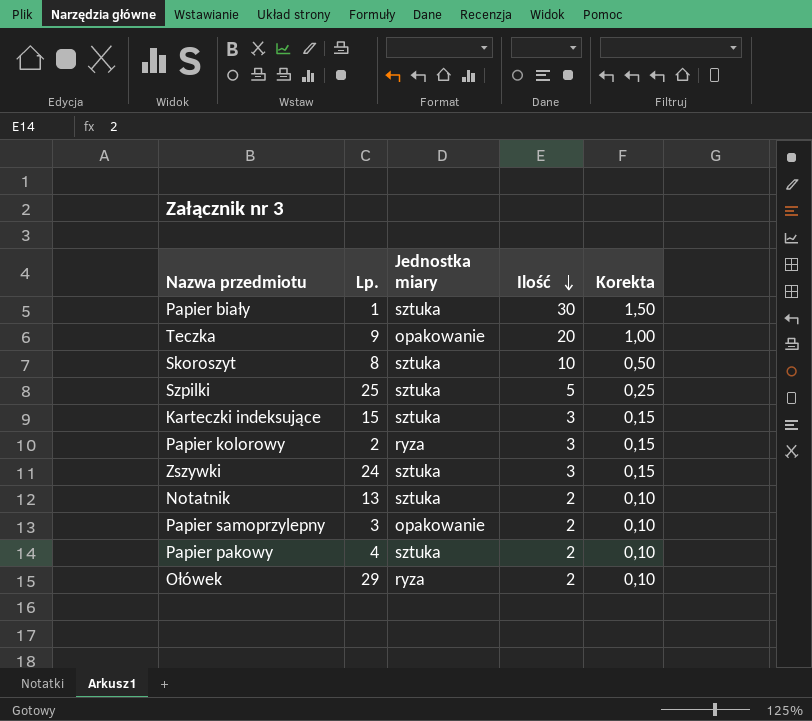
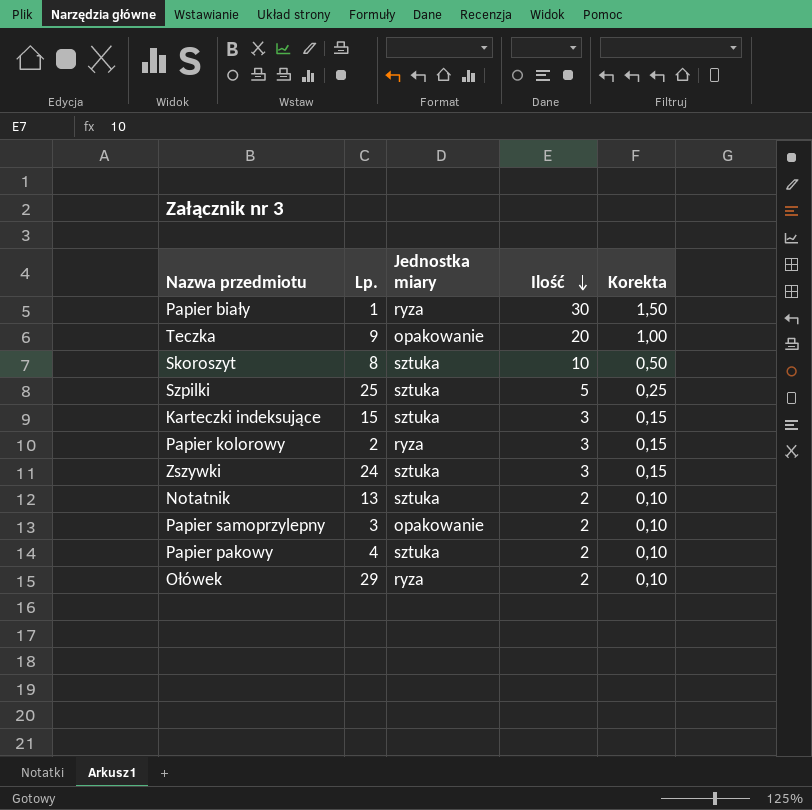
Papier biały | Jednostka miary: sztuka -> ryza

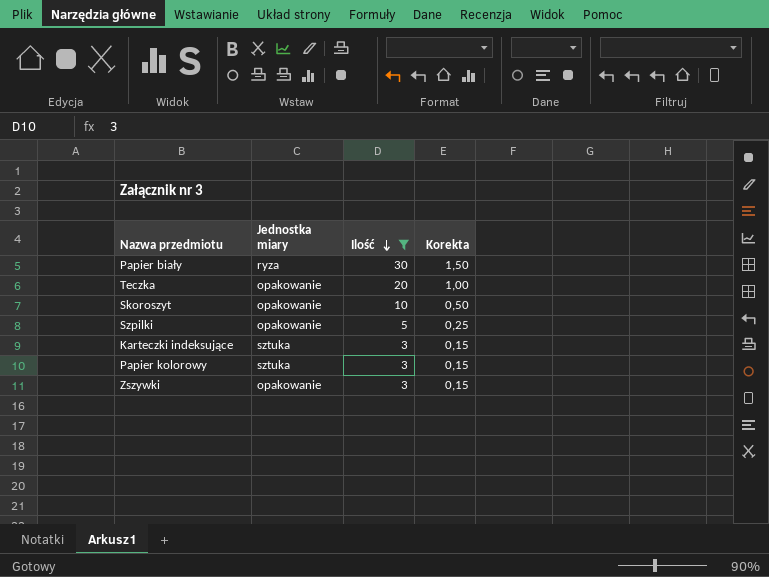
filter: none -> Ilość != 2
column Lp. | position: 2 -> none
Skoroszyt | Jednostka miary: sztuka -> opakowanie
Szpilki | Jednostka miary: sztuka -> opakowanie
Papier kolorowy | Jednostka miary: ryza -> sztuka
Zszywki | Jednostka miary: sztuka -> opakowanie

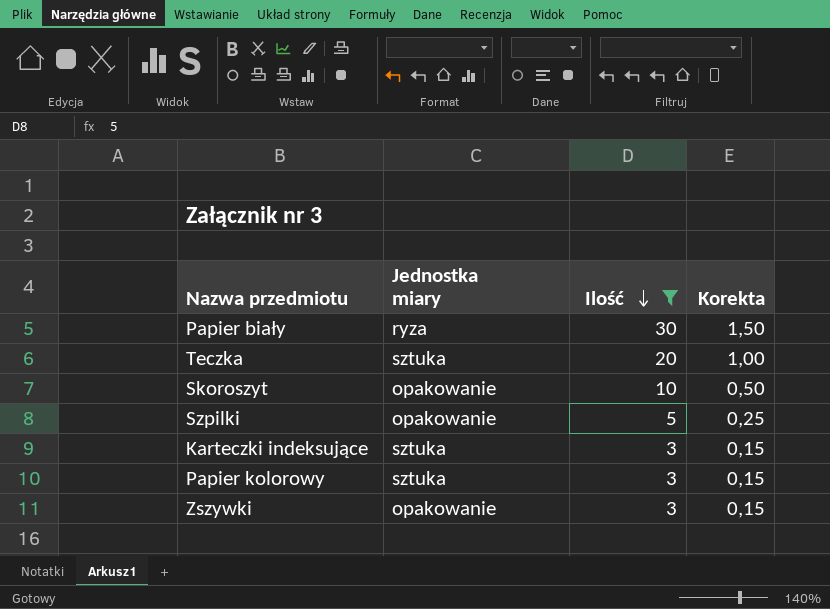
Teczka | Jednostka miary: opakowanie -> sztuka

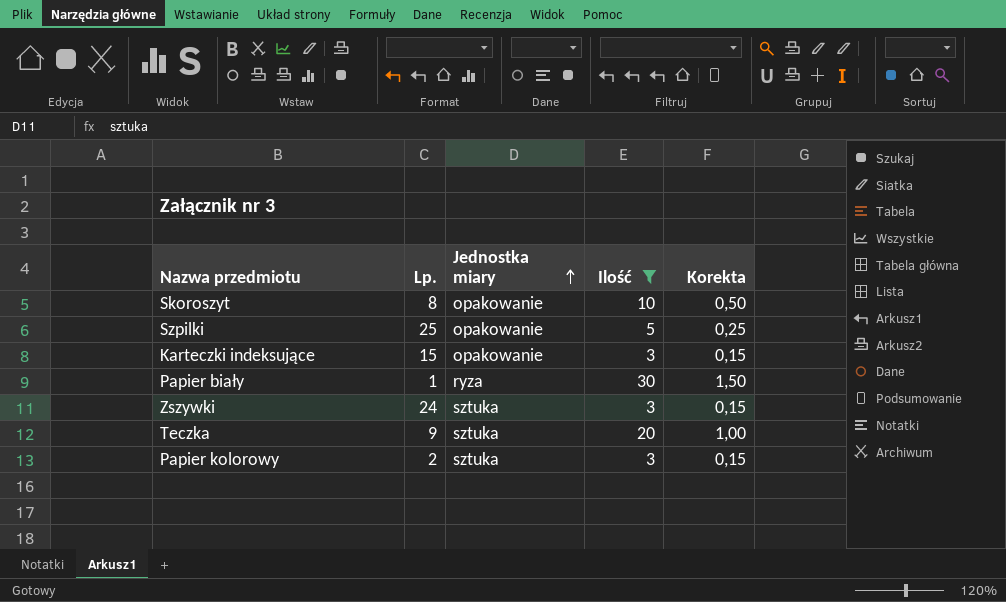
row order: Ilość descending -> Jednostka miary ascending
column Lp. | position: none -> 2
Karteczki indeksujące | Jednostka miary: sztuka -> opakowanie
Zszywki | Jednostka miary: opakowanie -> sztuka

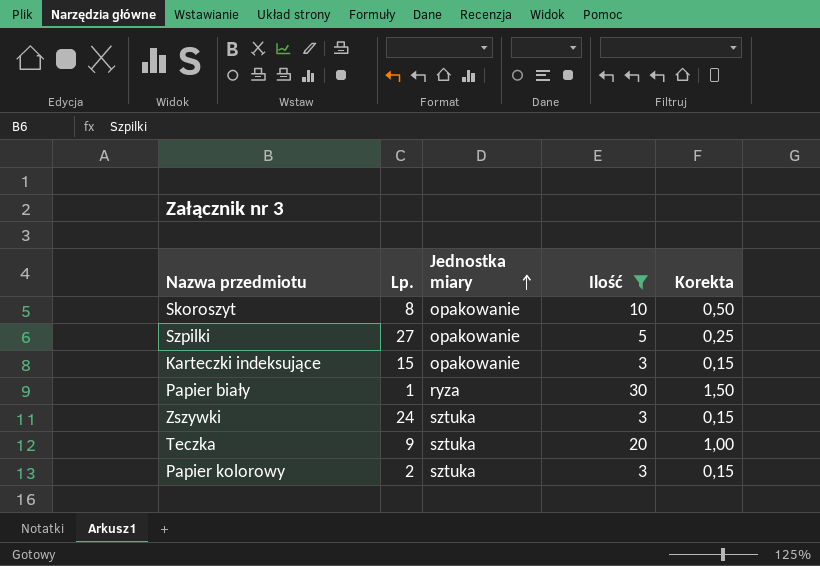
Szpilki | Lp.: 25 -> 27

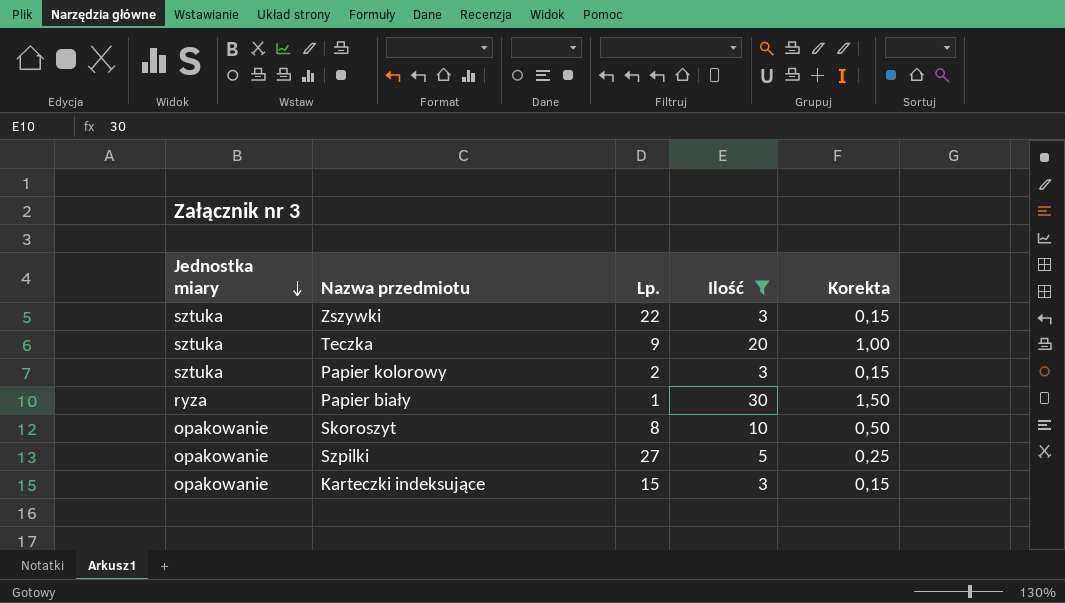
row order: Jednostka miary ascending -> Jednostka miary descending
column Jednostka miary | position: 3 -> 1
Zszywki | Lp.: 24 -> 22

